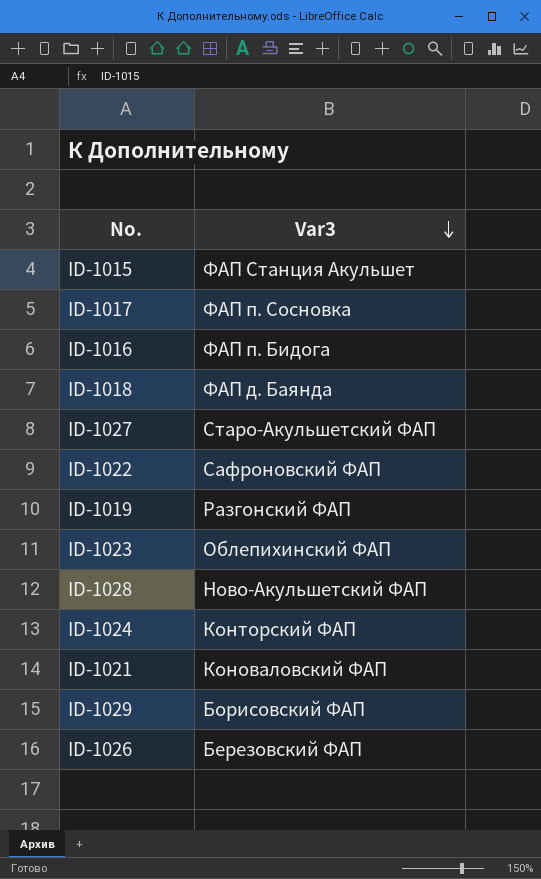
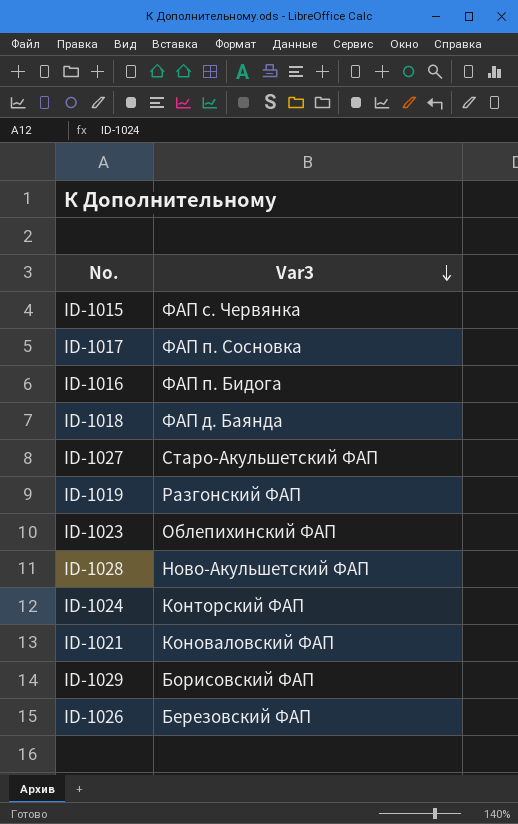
row ID-1022: Сафроновский ФАП -> none
ID-1015 | Var3: ФАП Станция Акульшет -> ФАП с. Червянка

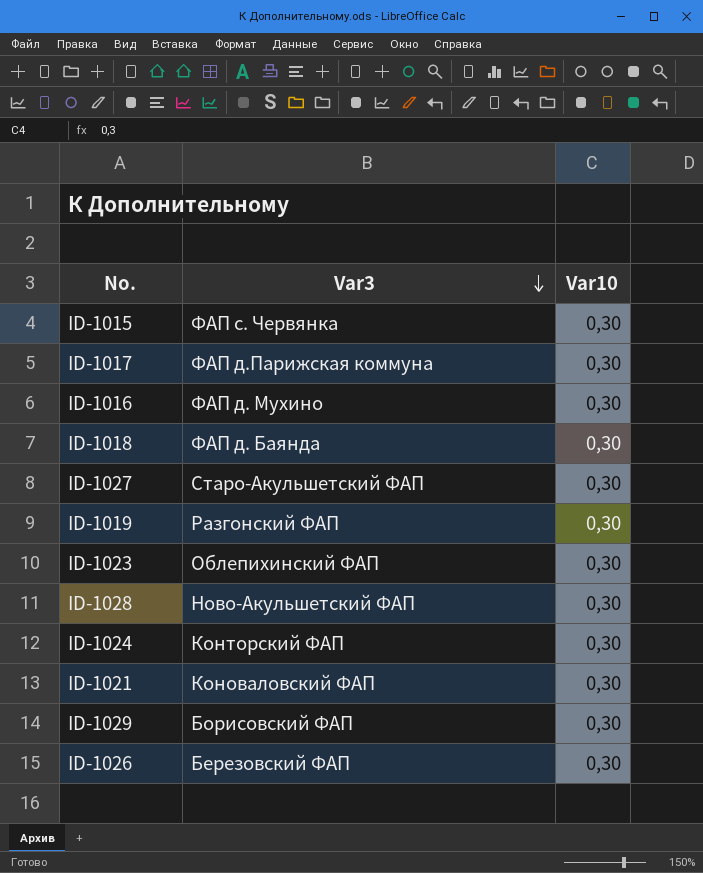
column Var10 | position: none -> 3
ID-1017 | Var3: ФАП п. Сосновка -> ФАП д.Парижская коммуна
ID-1016 | Var3: ФАП п. Бидога -> ФАП д. Мухино

